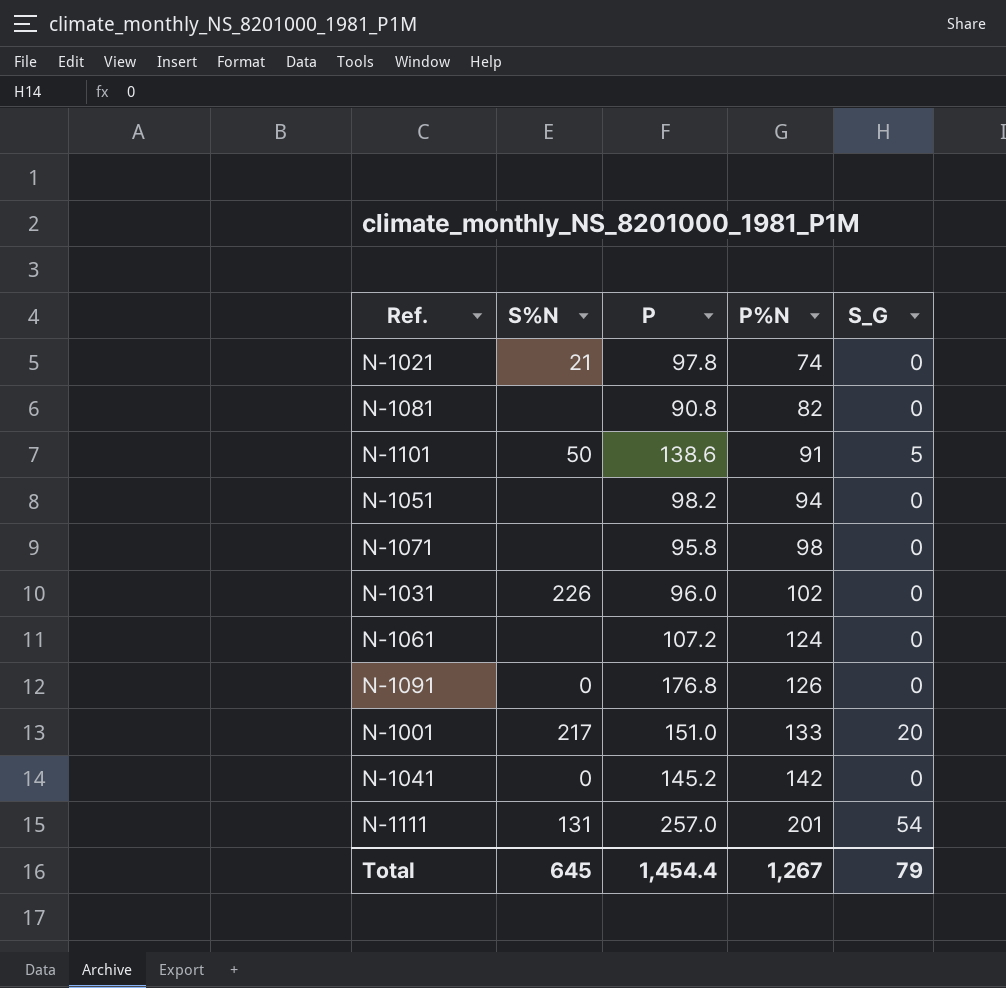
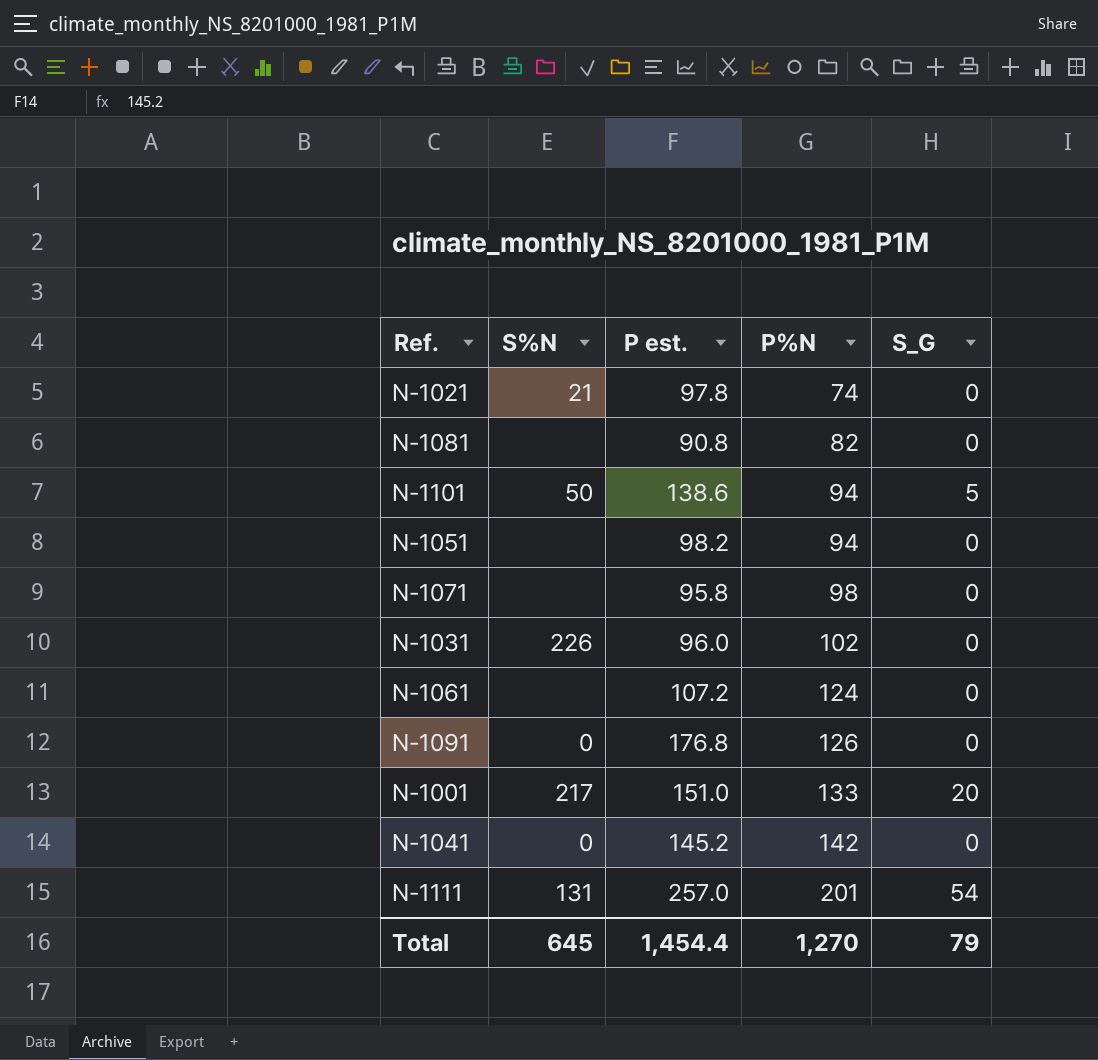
column name: P -> P est.
N-1101 | P%N: 91 -> 94
Total | P%N: 1,267 -> 1,270

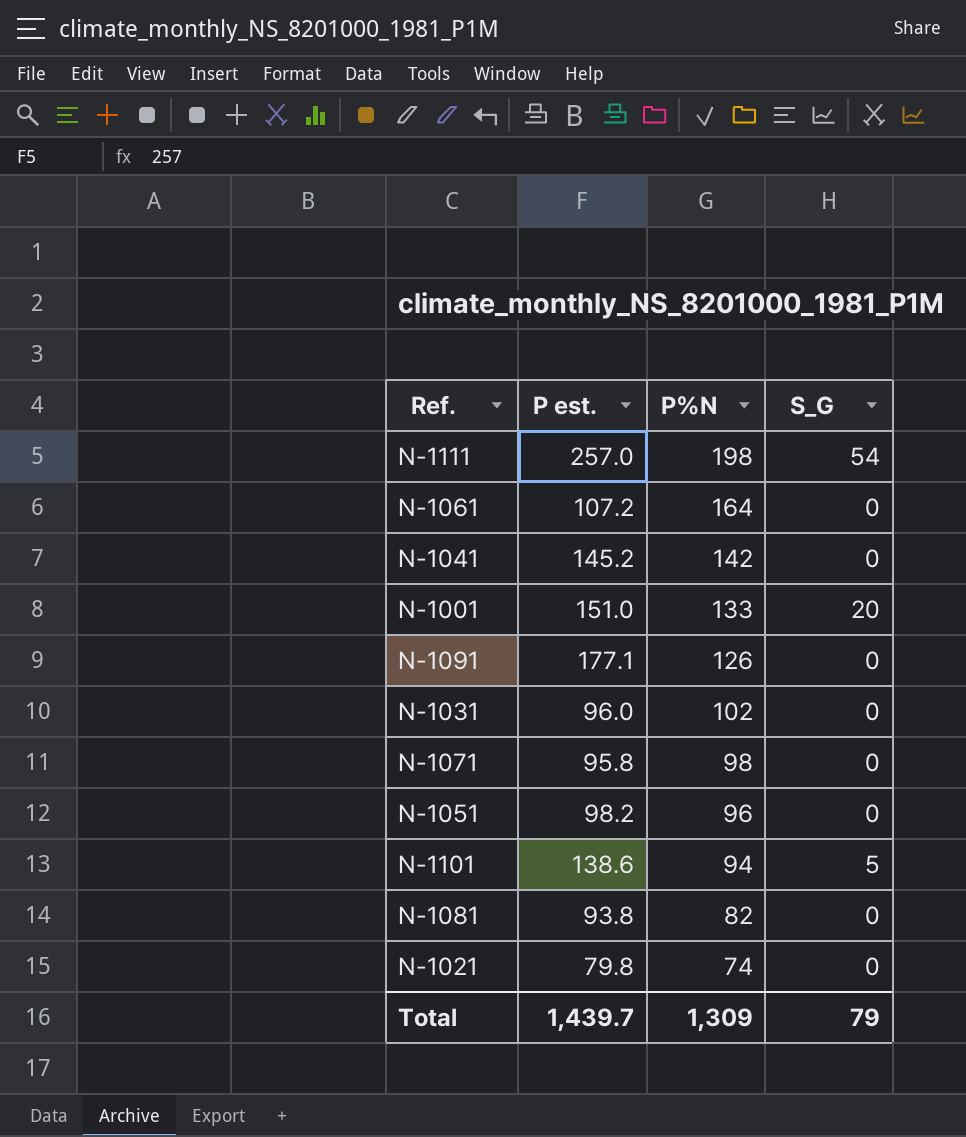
row order: P%N ascending -> P%N descending
column S%N | position: 2 -> none
N-1111 | P%N: 201 -> 198
N-1061 | P%N: 124 -> 164
N-1091 | P est.: 176.8 -> 177.1
N-1051 | P%N: 94 -> 96
N-1081 | P est.: 90.8 -> 93.8
N-1021 | P est.: 97.8 -> 79.8
Total | P est.: 1,454.4 -> 1,439.7
Total | P%N: 1,270 -> 1,309

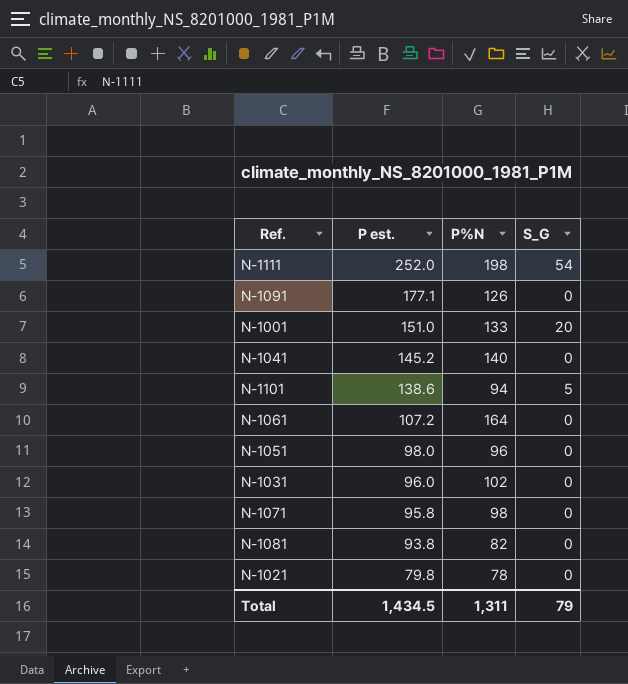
row order: P%N descending -> P est. descending
N-1111 | P est.: 257.0 -> 252.0
N-1041 | P%N: 142 -> 140
N-1051 | P est.: 98.2 -> 98.0
N-1021 | P%N: 74 -> 78
Total | P est.: 1,439.7 -> 1,434.5
Total | P%N: 1,309 -> 1,311

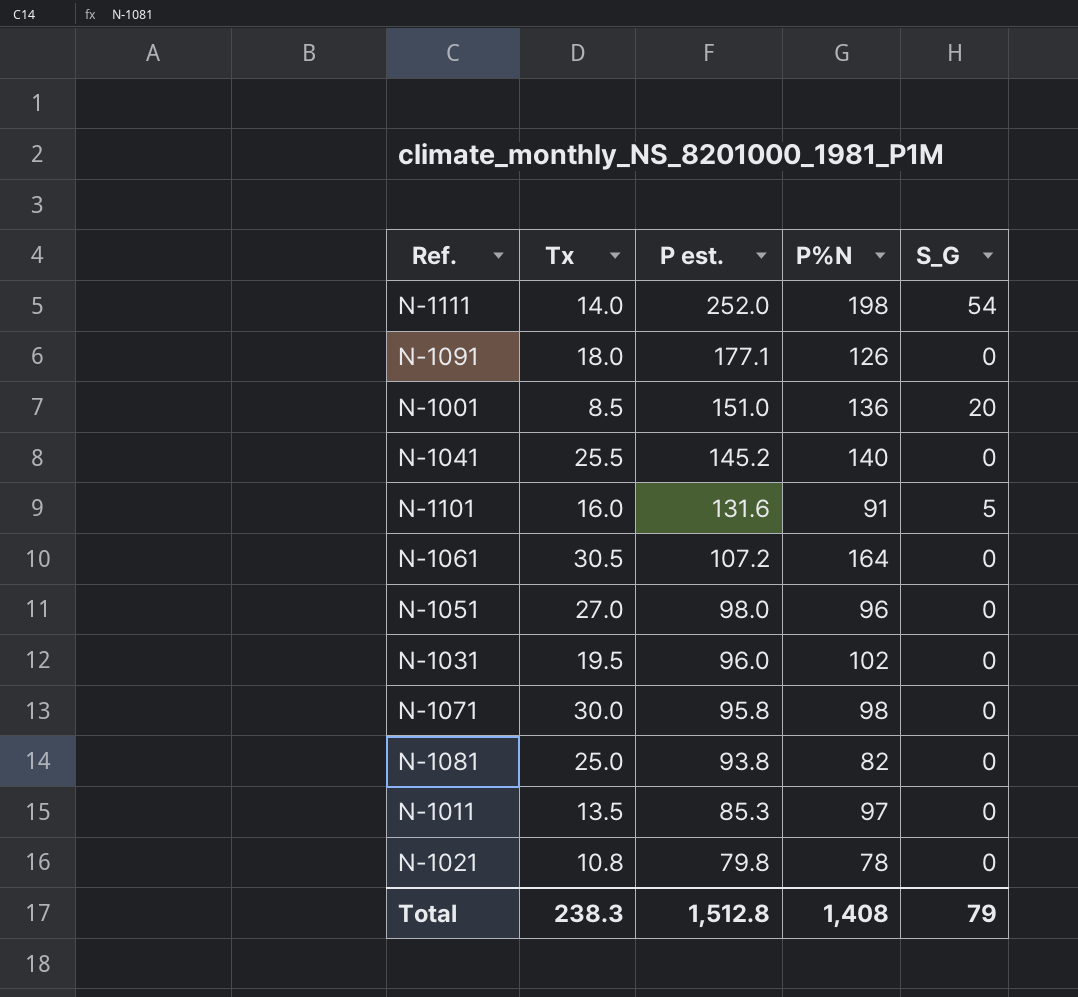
column Tx | position: none -> 2
N-1001 | P%N: 133 -> 136
N-1101 | P est.: 138.6 -> 131.6
N-1101 | P%N: 94 -> 91
row N-1011: none -> 13.5 | 85.3 | 97 | 0
Total | P est.: 1,434.5 -> 1,512.8
Total | P%N: 1,311 -> 1,408

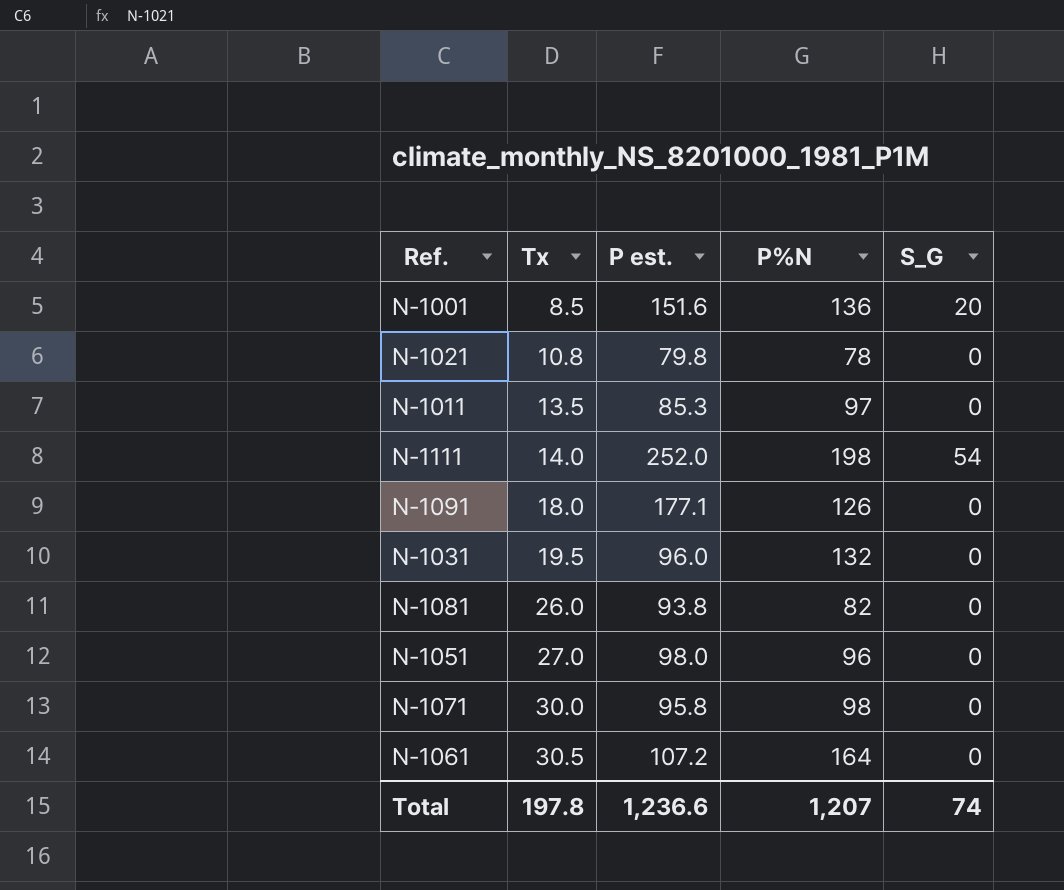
row order: P est. descending -> Tx ascending
row N-1041: 25.5 | 145.2 | 140 | 0 -> none
row N-1101: 16.0 | 131.6 | 91 | 5 -> none
N-1001 | P est.: 151.0 -> 151.6
N-1031 | P%N: 102 -> 132
N-1081 | Tx: 25.0 -> 26.0
Total | Tx: 238.3 -> 197.8
Total | P est.: 1,512.8 -> 1,236.6
Total | P%N: 1,408 -> 1,207
Total | S_G: 79 -> 74

